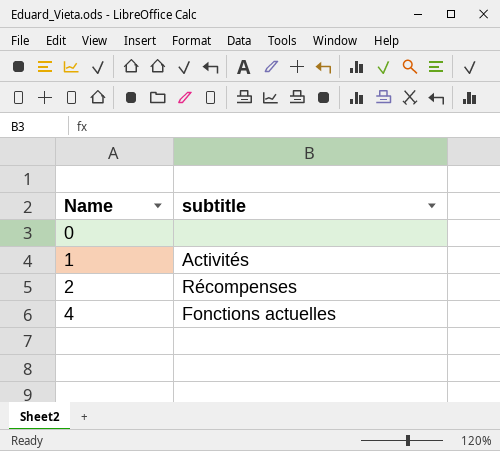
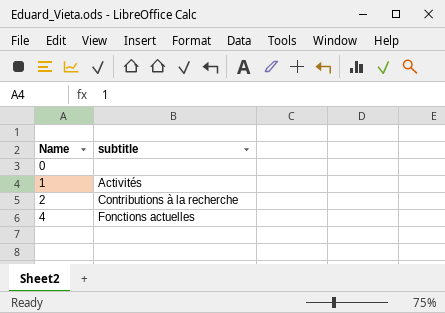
2 | subtitle: Récompenses -> Contributions à la recherche

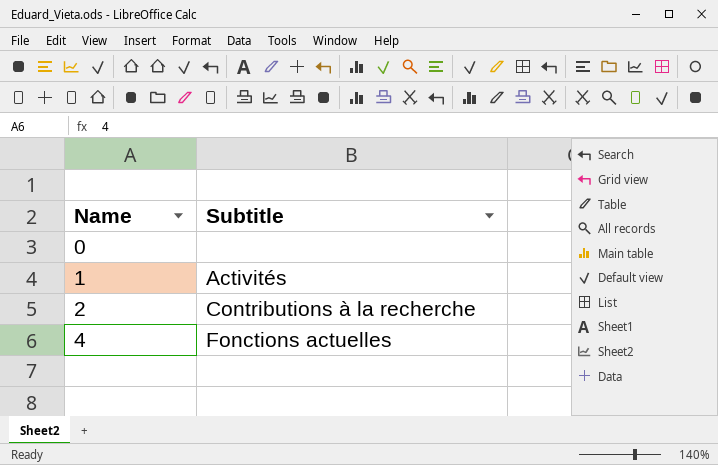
column name: subtitle -> Subtitle

